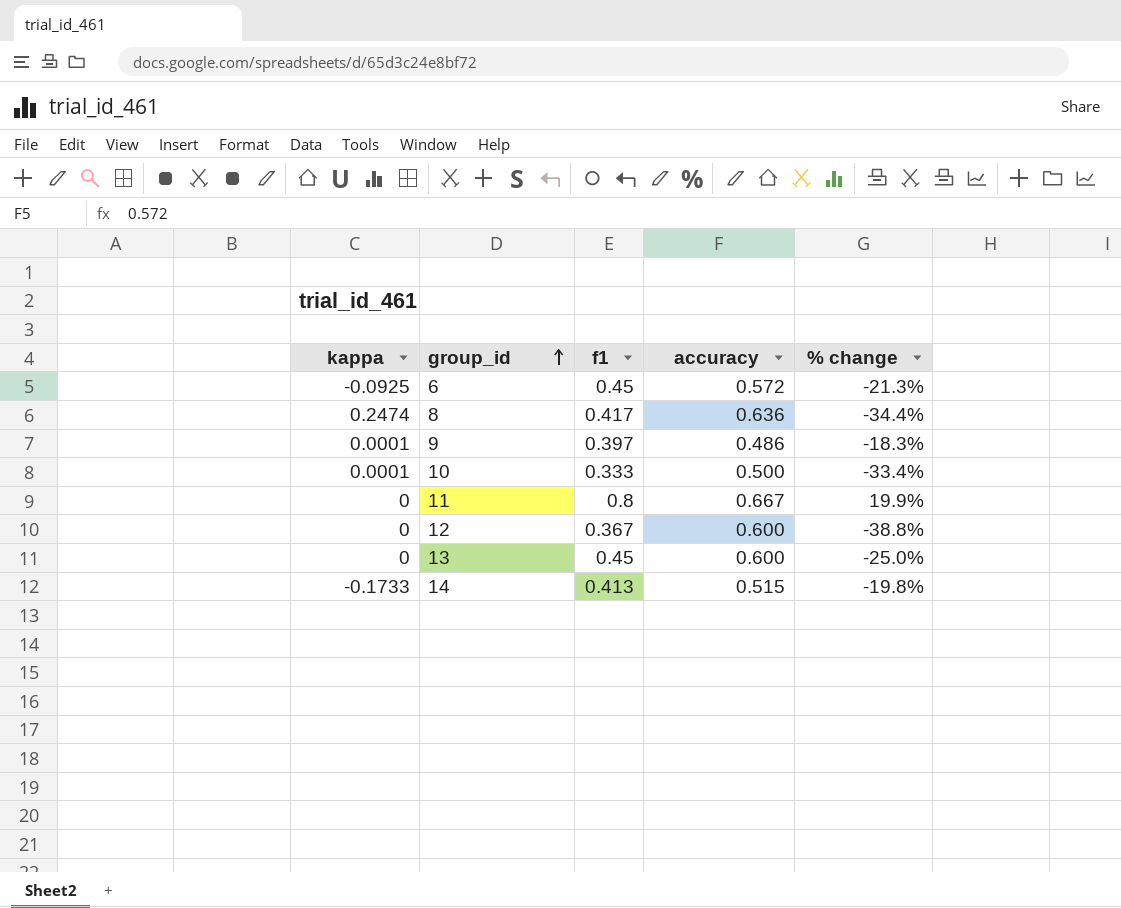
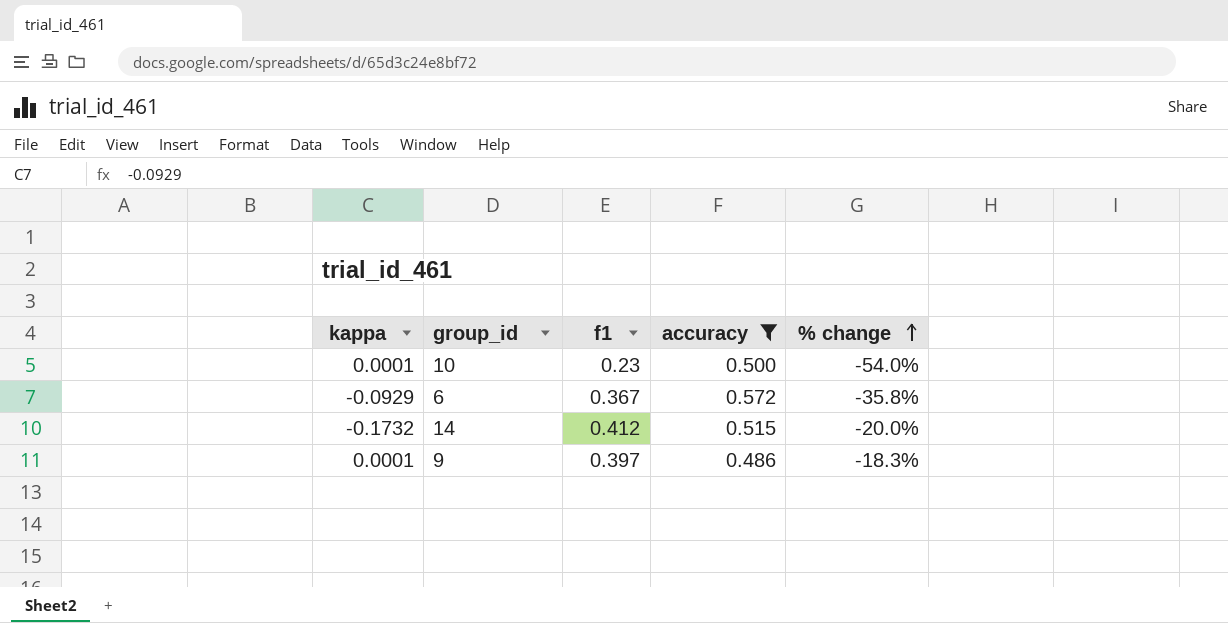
filter: none -> accuracy <= 0.572
row order: group_id ascending -> % change ascending
10 | f1: 0.333 -> 0.23
10 | % change: -33.4% -> -54.0%
6 | kappa: -0.0925 -> -0.0929
6 | f1: 0.45 -> 0.367
6 | % change: -21.3% -> -35.8%
14 | kappa: -0.1733 -> -0.1732
14 | f1: 0.413 -> 0.412
14 | % change: -19.8% -> -20.0%

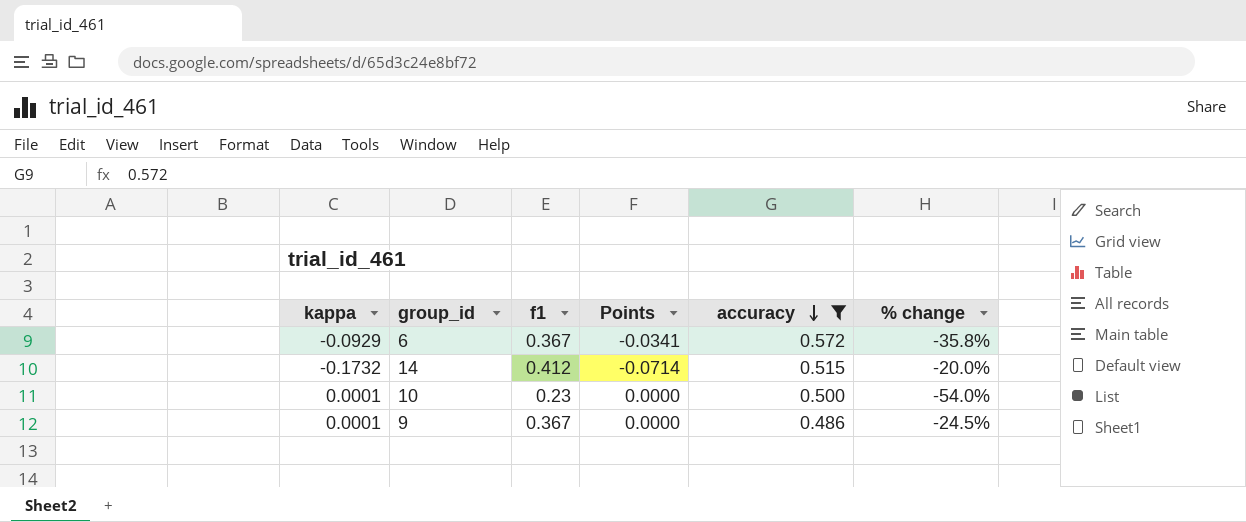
row order: % change ascending -> accuracy descending
column Points | formula: none -> [kappa] * [f1]
9 | f1: 0.397 -> 0.367
9 | % change: -18.3% -> -24.5%

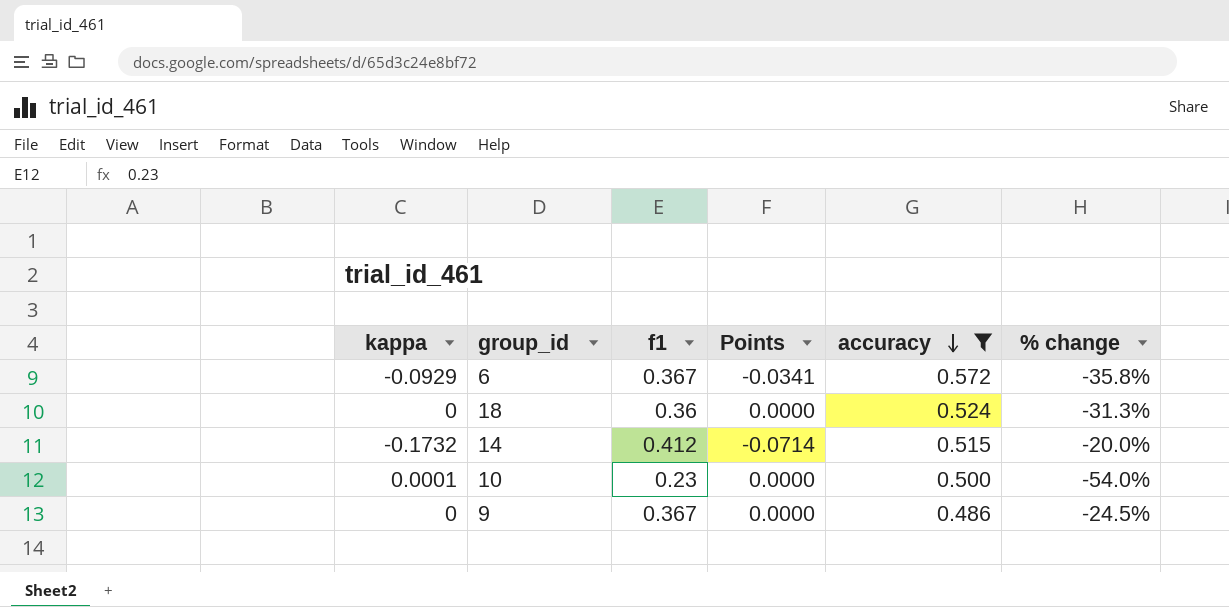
row 18: none -> 0 | 0.36 | 0.0000 | 0.524 | -31.3%
9 | kappa: 0.0001 -> 0

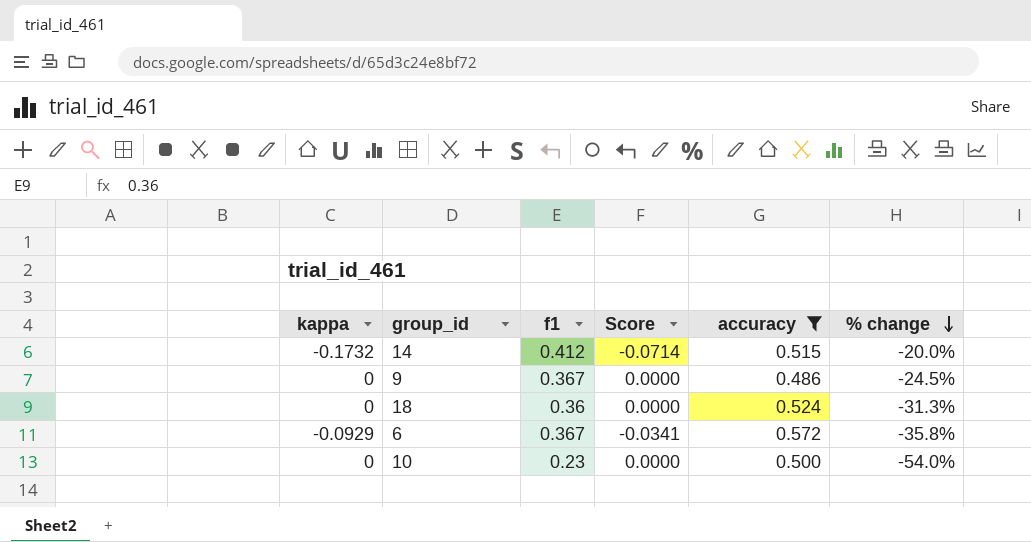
row order: accuracy descending -> % change descending
column name: Points -> Score
10 | kappa: 0.0001 -> 0

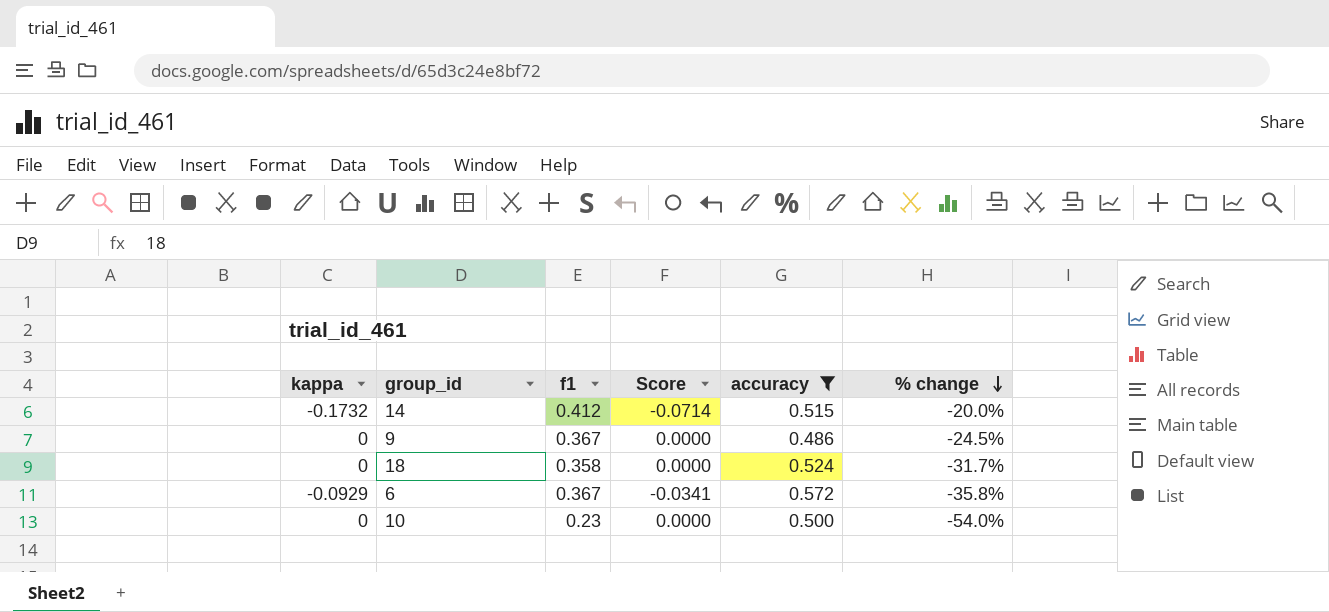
18 | f1: 0.36 -> 0.358
18 | % change: -31.3% -> -31.7%

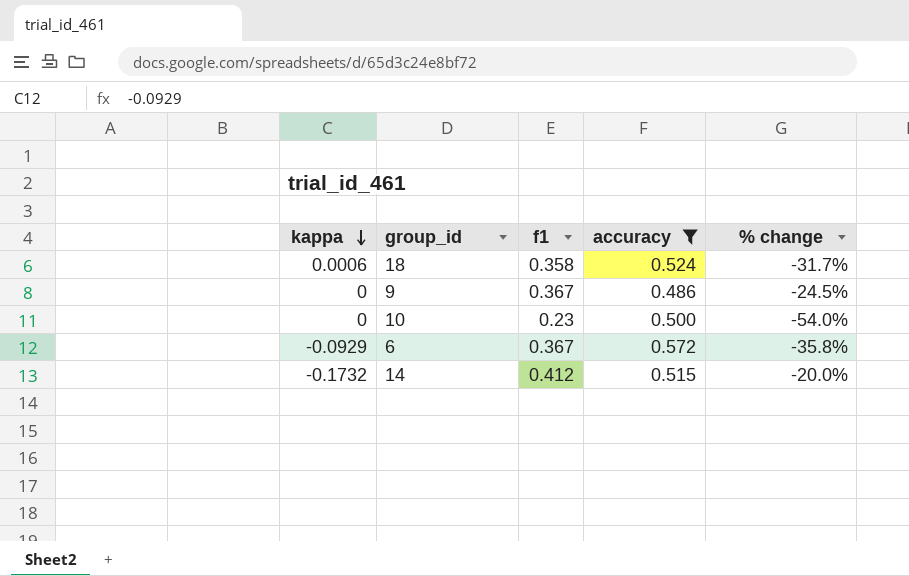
row order: % change descending -> kappa descending
column Score | formula: [kappa] * [f1] -> none
18 | kappa: 0 -> 0.0006

